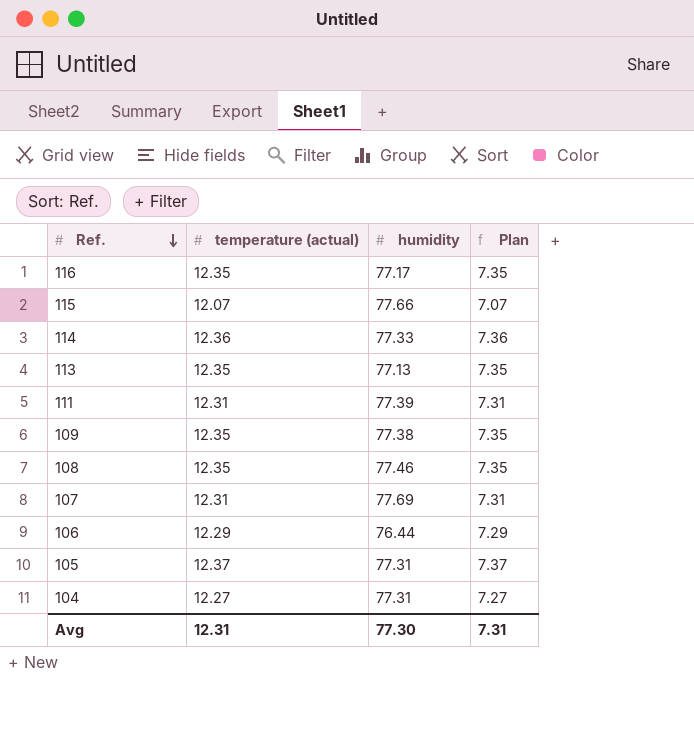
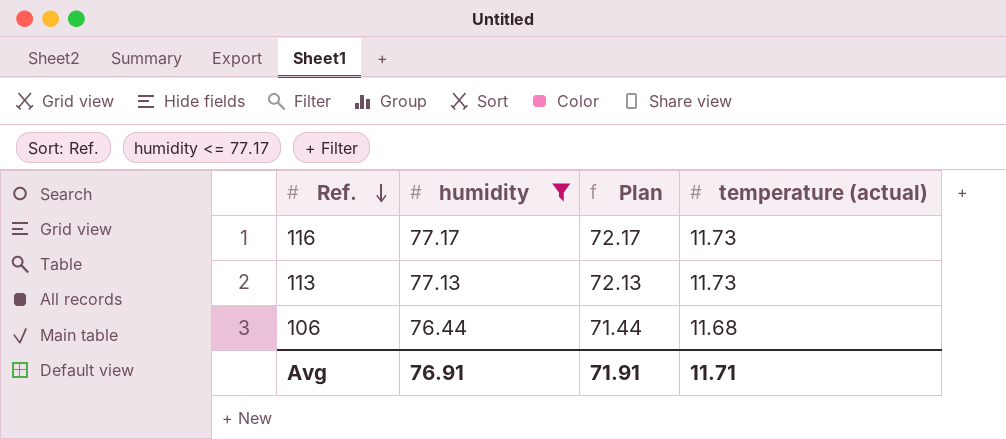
filter: none -> humidity <= 77.17
column Plan | formula: [temperature (actual)] - 5 -> [humidity] - 5
column temperature (actual) | position: 2 -> 4
116 | temperature (actual): 12.35 -> 11.73
113 | temperature (actual): 12.35 -> 11.73
106 | temperature (actual): 12.29 -> 11.68
Avg | humidity: 77.30 -> 76.91
Avg | Plan: 7.31 -> 71.91
Avg | temperature (actual): 12.31 -> 11.71

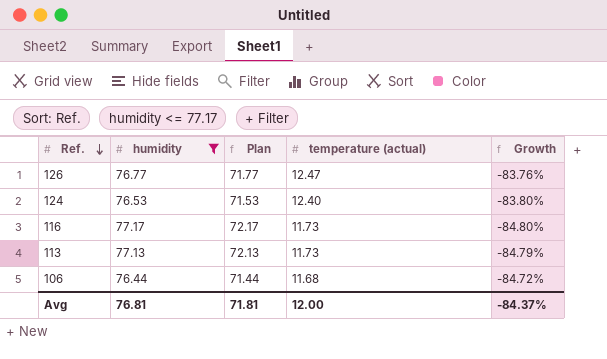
column Growth | formula: none -> ([temperature (actual)] - [humidity]) / [humidity]
row 126: none -> 76.77 | 71.77 | 12.47 | -83.76%
row 124: none -> 76.53 | 71.53 | 12.40 | -83.80%
Avg | humidity: 76.91 -> 76.81
Avg | Plan: 71.91 -> 71.81
Avg | temperature (actual): 11.71 -> 12.00

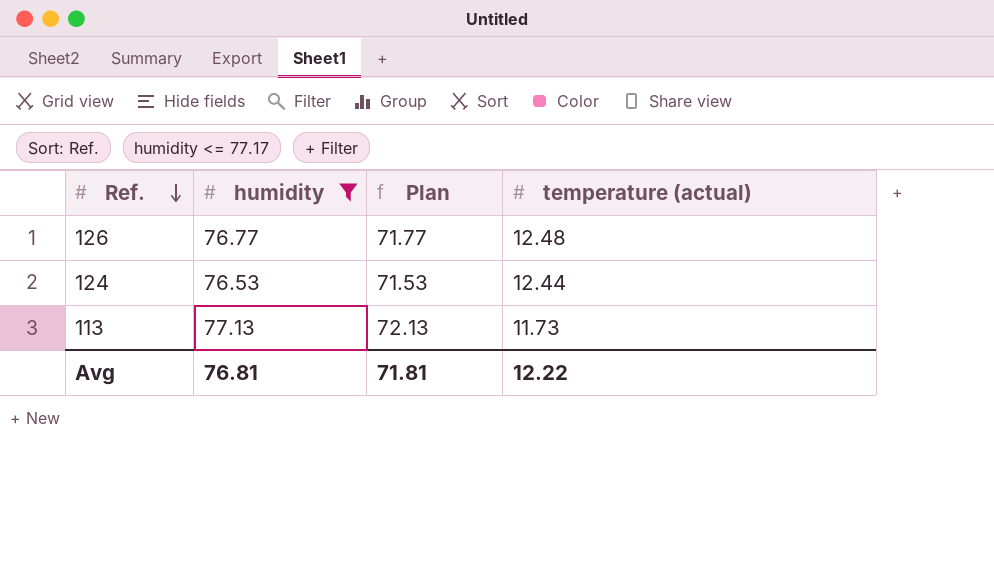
column Growth | formula: ([temperature (actual)] - [humidity]) / [humidity] -> none
row 116: 77.17 | 72.17 | 11.73 | -84.80% -> none
row 106: 76.44 | 71.44 | 11.68 | -84.72% -> none
126 | temperature (actual): 12.47 -> 12.48
124 | temperature (actual): 12.40 -> 12.44
Avg | temperature (actual): 12.00 -> 12.22

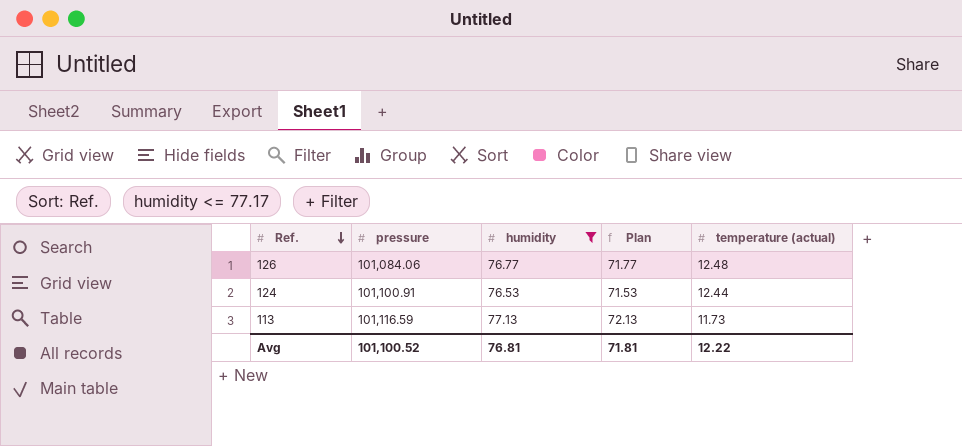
column pressure | position: none -> 2

